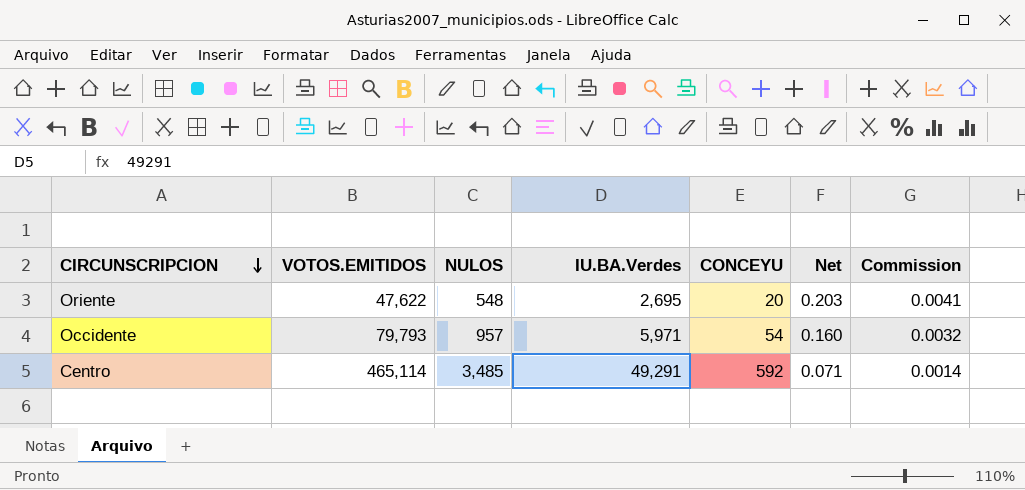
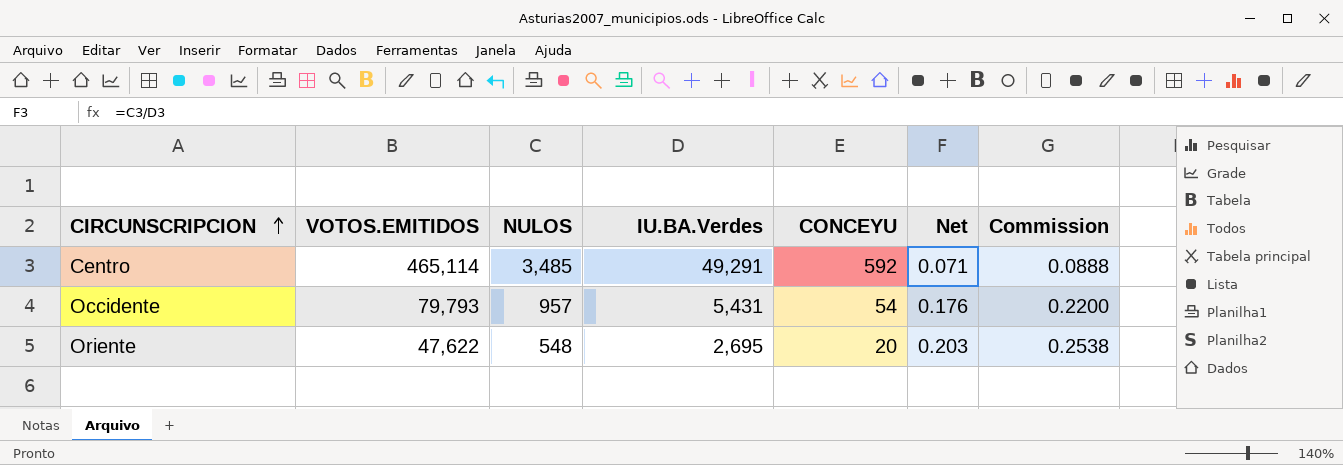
row order: CIRCUNSCRIPCION descending -> CIRCUNSCRIPCION ascending
column Commission | formula: [Net] * 0.02 -> [Net] * 1.25
Occidente | IU.BA.Verdes: 5,971 -> 5,431
Occidente | Net: 0.160 -> 0.176

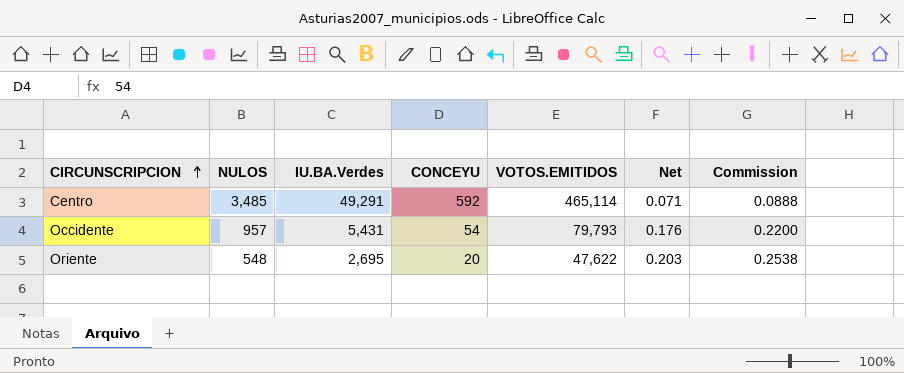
column VOTOS.EMITIDOS | position: 2 -> 5

